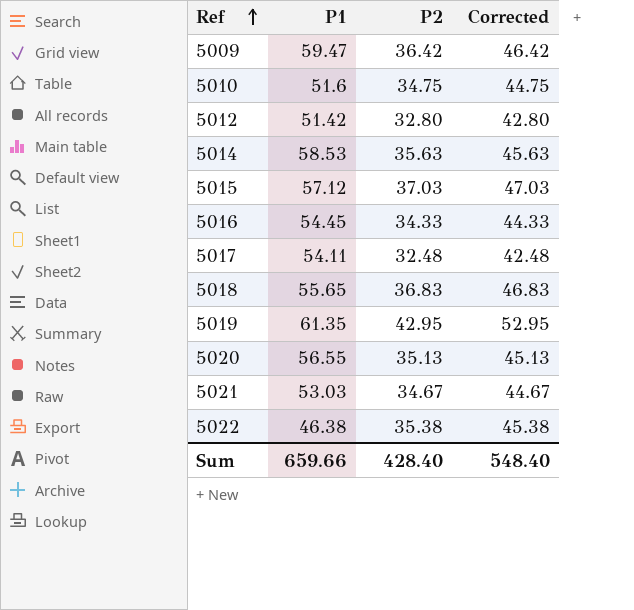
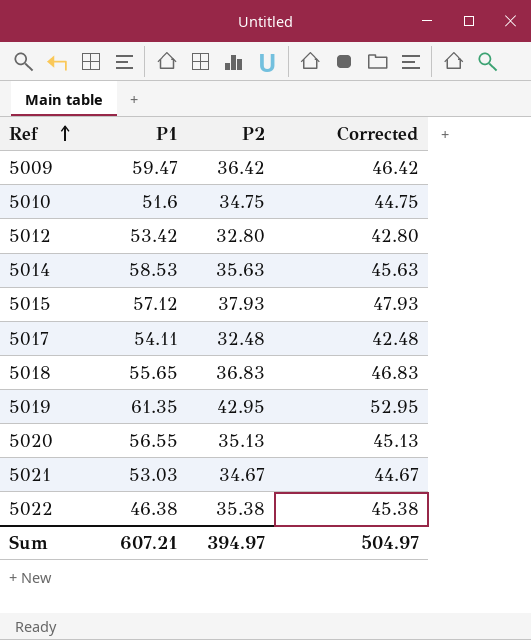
row 5016: 54.45 | 34.33 | 44.33 -> none
5012 | P1: 51.42 -> 53.42
5015 | P2: 37.03 -> 37.93
5015 | Corrected: 47.03 -> 47.93
Sum | P1: 659.66 -> 607.21
Sum | P2: 428.40 -> 394.97
Sum | Corrected: 548.40 -> 504.97

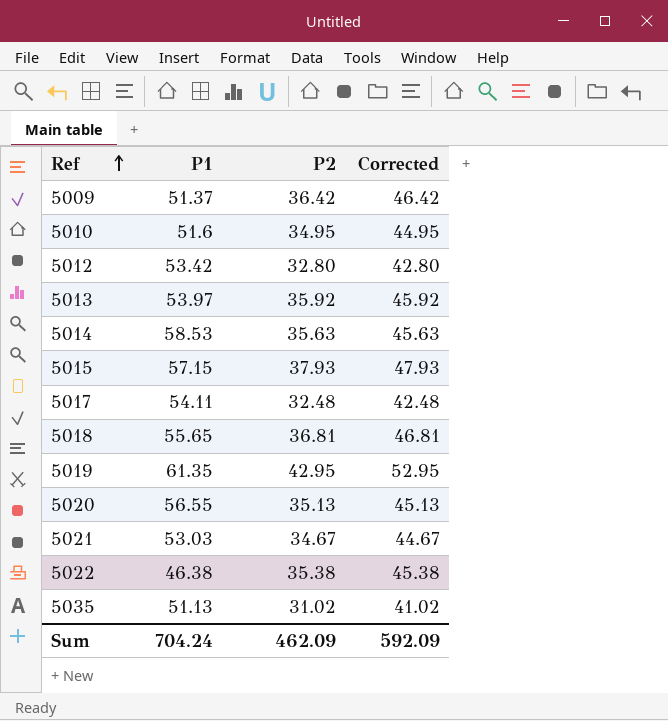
5009 | P1: 59.47 -> 51.37
5010 | P2: 34.75 -> 34.95
5010 | Corrected: 44.75 -> 44.95
row 5013: none -> 53.97 | 35.92 | 45.92
5015 | P1: 57.12 -> 57.15
5018 | P2: 36.83 -> 36.81
5018 | Corrected: 46.83 -> 46.81
row 5035: none -> 51.13 | 31.02 | 41.02
Sum | P1: 607.21 -> 704.24
Sum | P2: 394.97 -> 462.09
Sum | Corrected: 504.97 -> 592.09

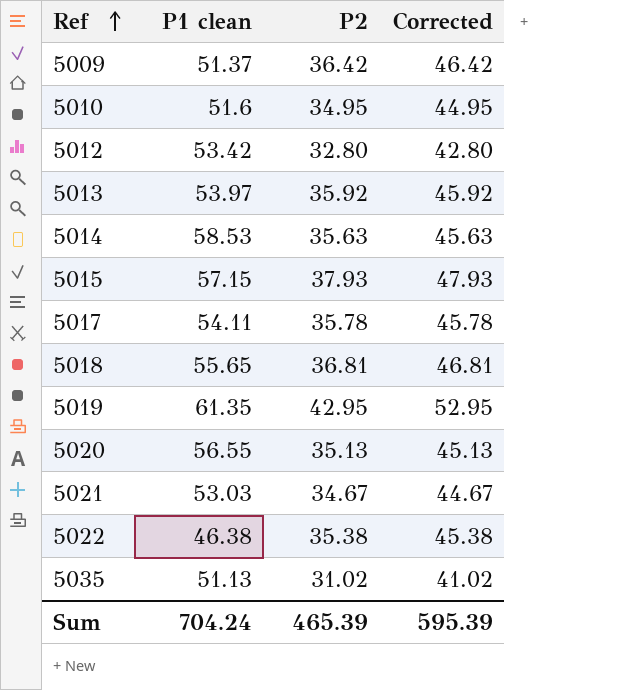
column name: P1 -> P1 clean
5017 | P2: 32.48 -> 35.78
5017 | Corrected: 42.48 -> 45.78
Sum | P2: 462.09 -> 465.39
Sum | Corrected: 592.09 -> 595.39

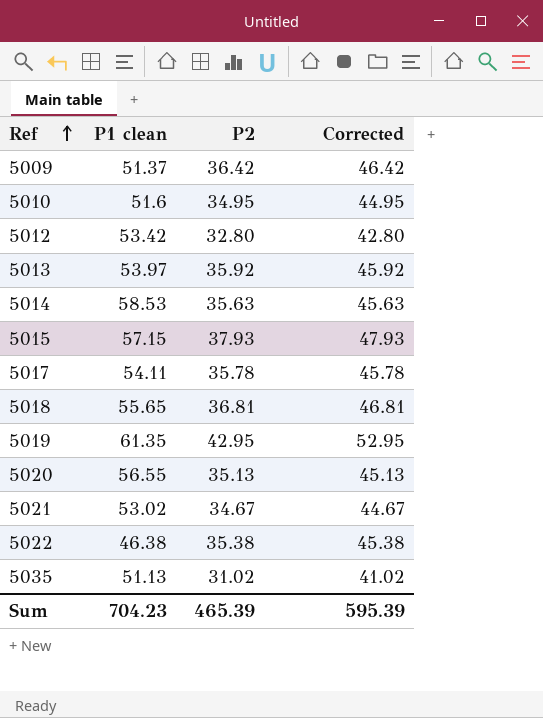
5021 | P1 clean: 53.03 -> 53.02
Sum | P1 clean: 704.24 -> 704.23

